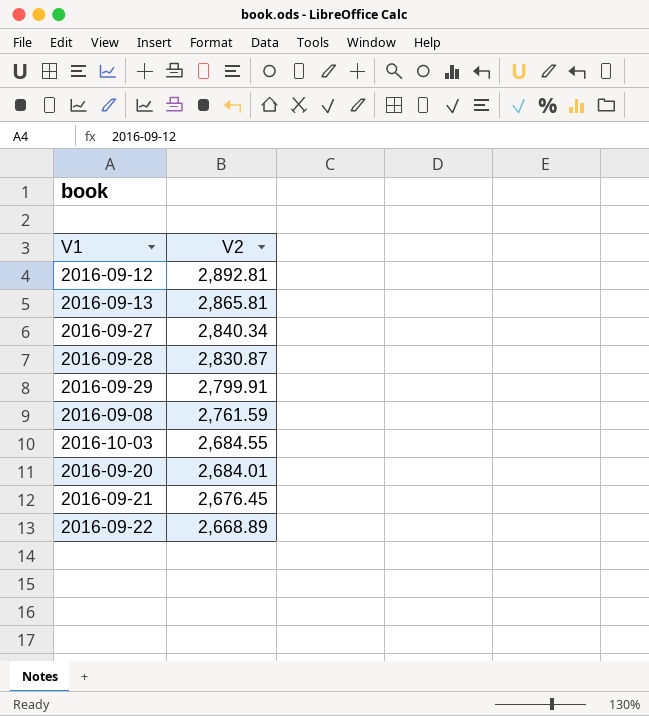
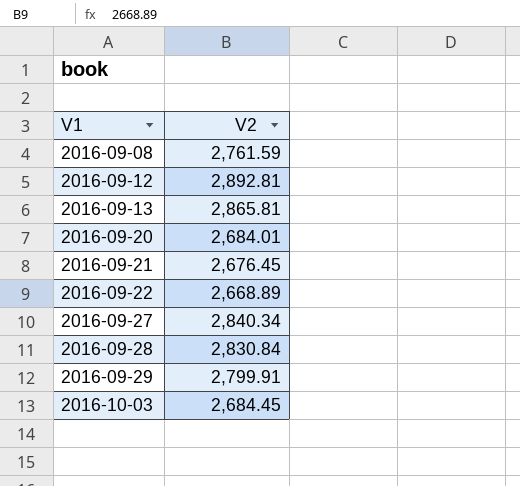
row order: V2 descending -> V1 ascending
2016-09-28 | V2: 2,830.87 -> 2,830.84
2016-10-03 | V2: 2,684.55 -> 2,684.45

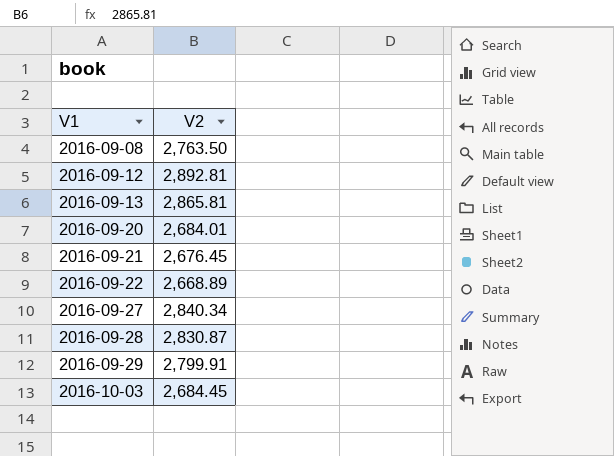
2016-09-08 | V2: 2,761.59 -> 2,763.50
2016-09-28 | V2: 2,830.84 -> 2,830.87

